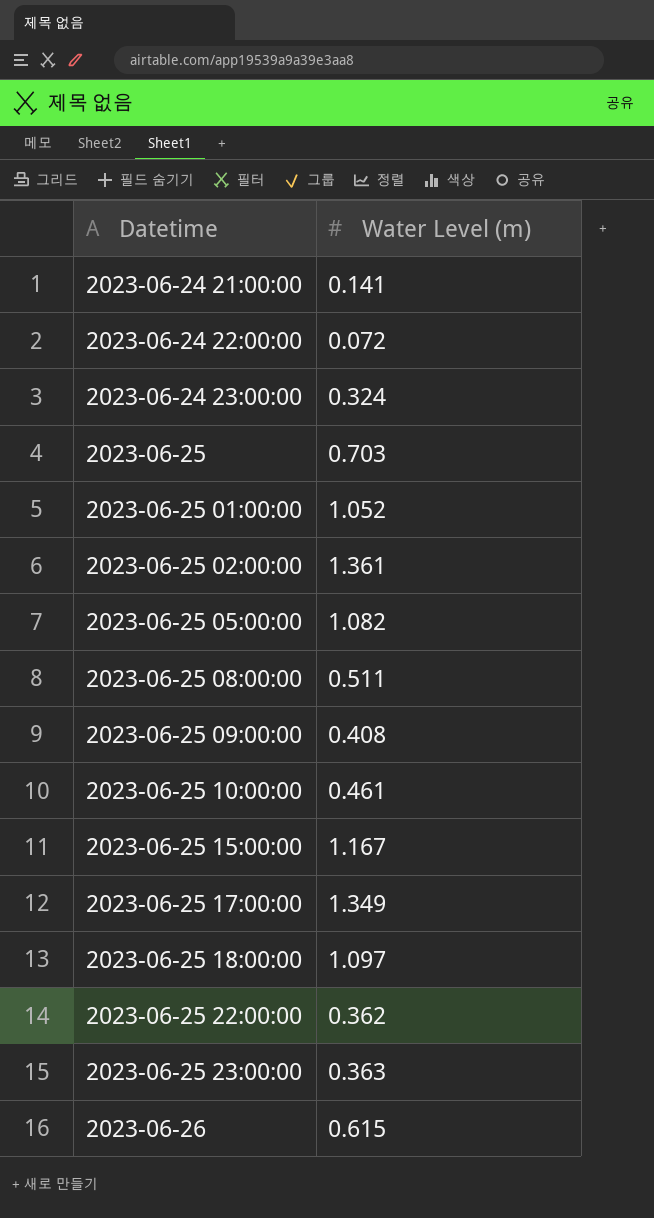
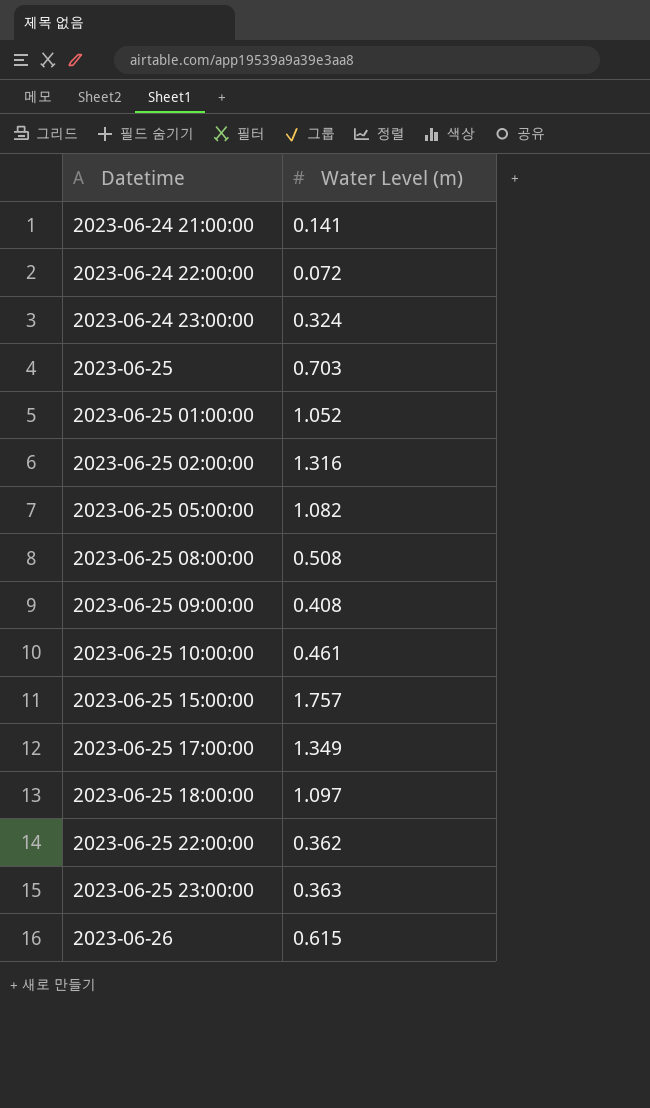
2023-06-25 02:00:00 | Water Level (m): 1.361 -> 1.316
2023-06-25 08:00:00 | Water Level (m): 0.511 -> 0.508
2023-06-25 15:00:00 | Water Level (m): 1.167 -> 1.757

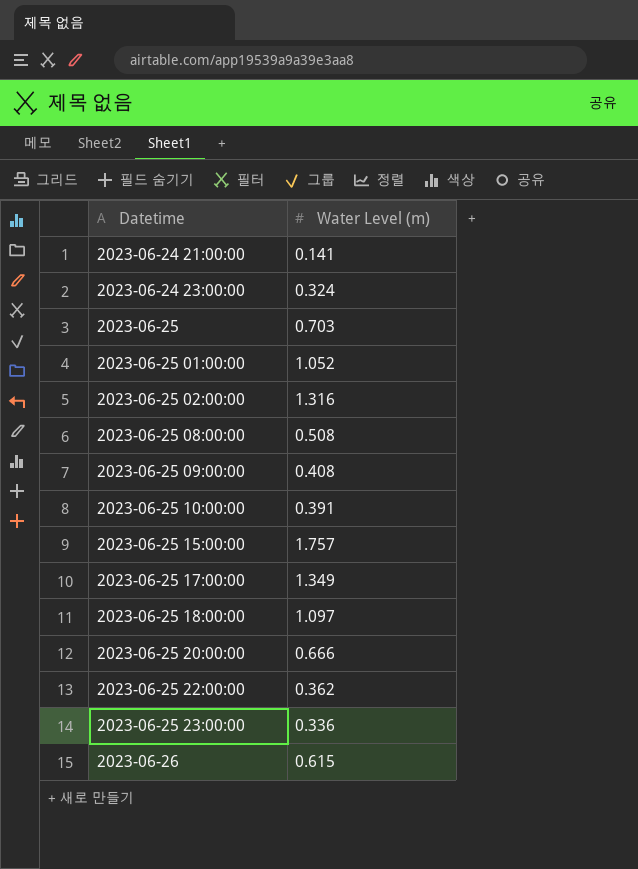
row 2023-06-24 22:00:00: 0.072 -> none
row 2023-06-25 05:00:00: 1.082 -> none
2023-06-25 10:00:00 | Water Level (m): 0.461 -> 0.391
row 2023-06-25 20:00:00: none -> 0.666
2023-06-25 23:00:00 | Water Level (m): 0.363 -> 0.336

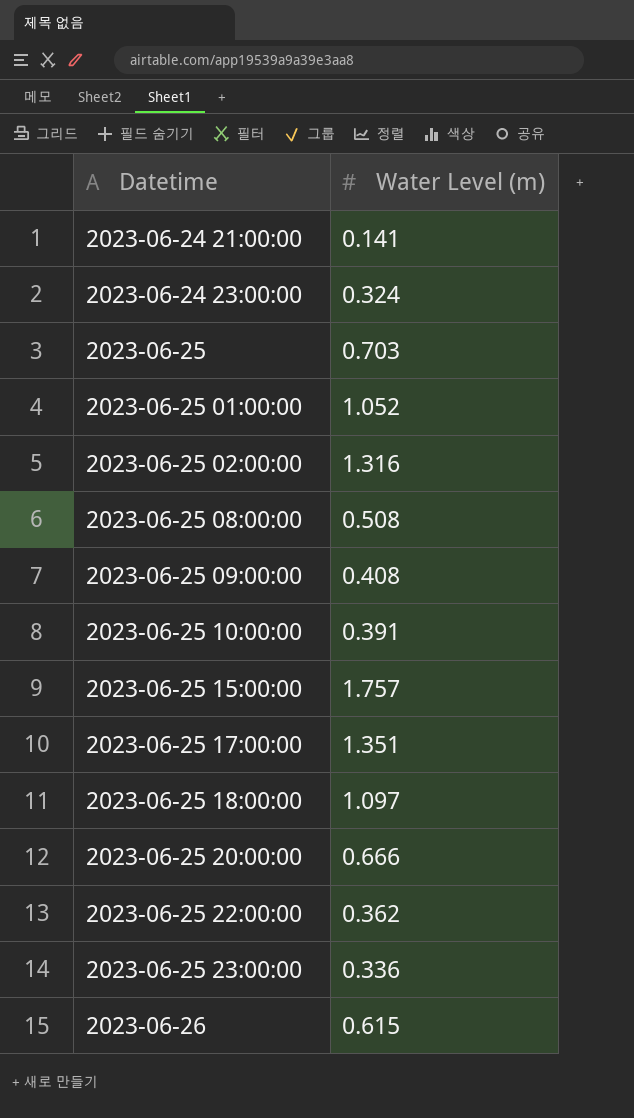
2023-06-25 17:00:00 | Water Level (m): 1.349 -> 1.351

